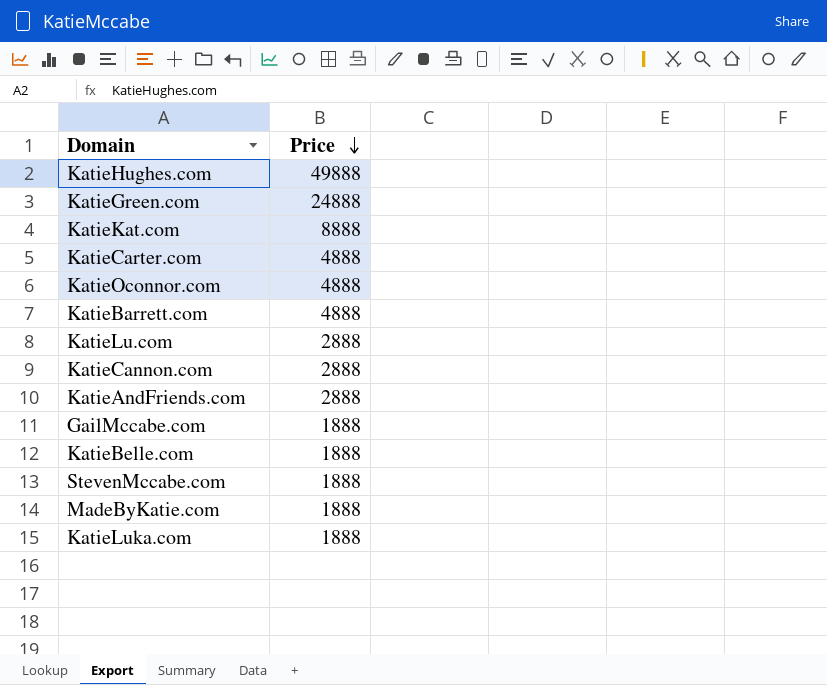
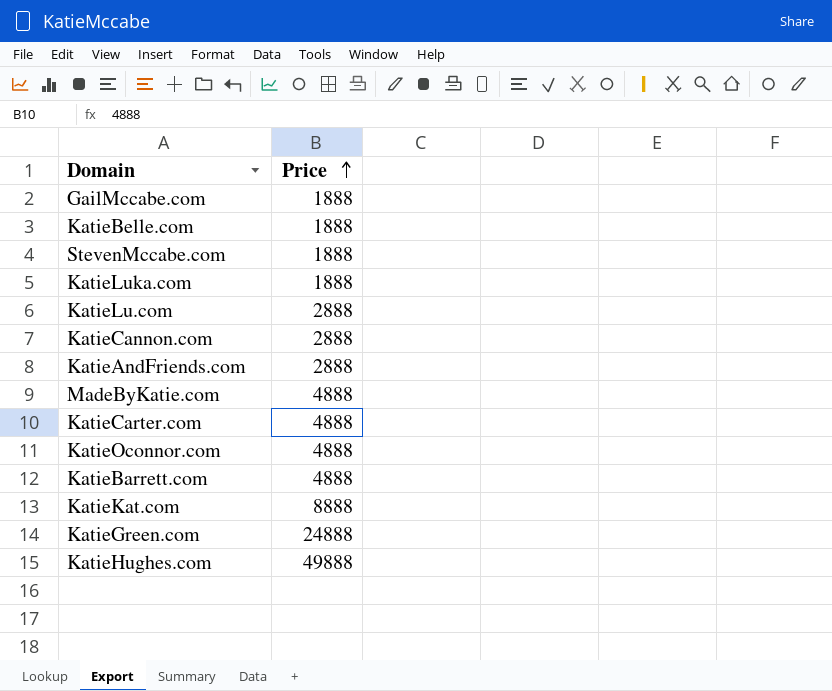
row order: Price descending -> Price ascending
MadeByKatie.com | Price: 1888 -> 4888

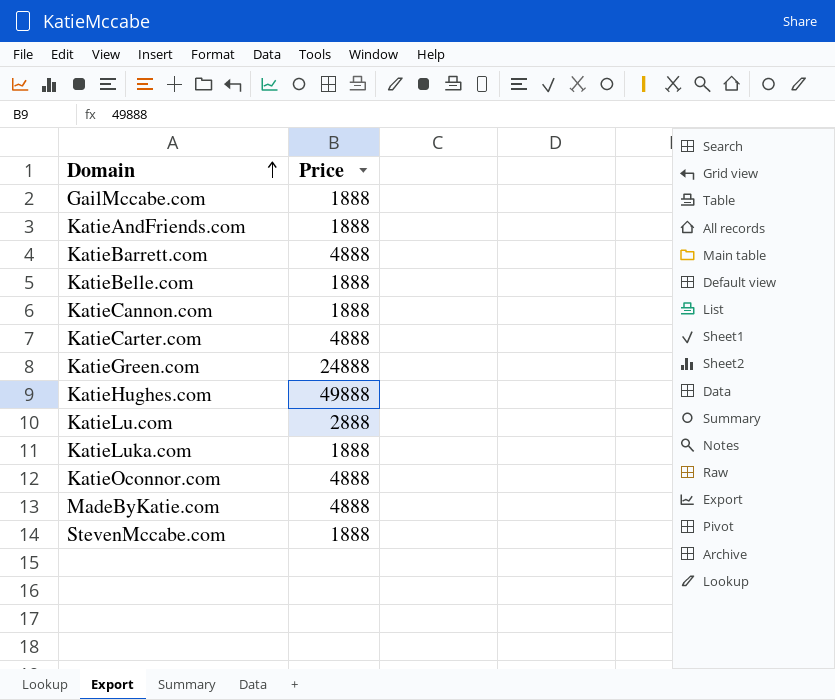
row order: Price ascending -> Domain ascending
row KatieKat.com: 8888 -> none
KatieAndFriends.com | Price: 2888 -> 1888
KatieCannon.com | Price: 2888 -> 1888

